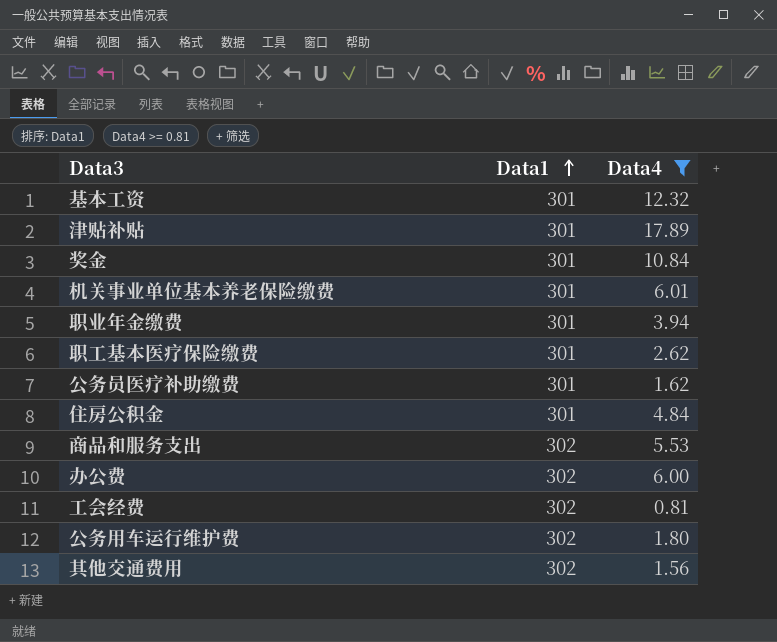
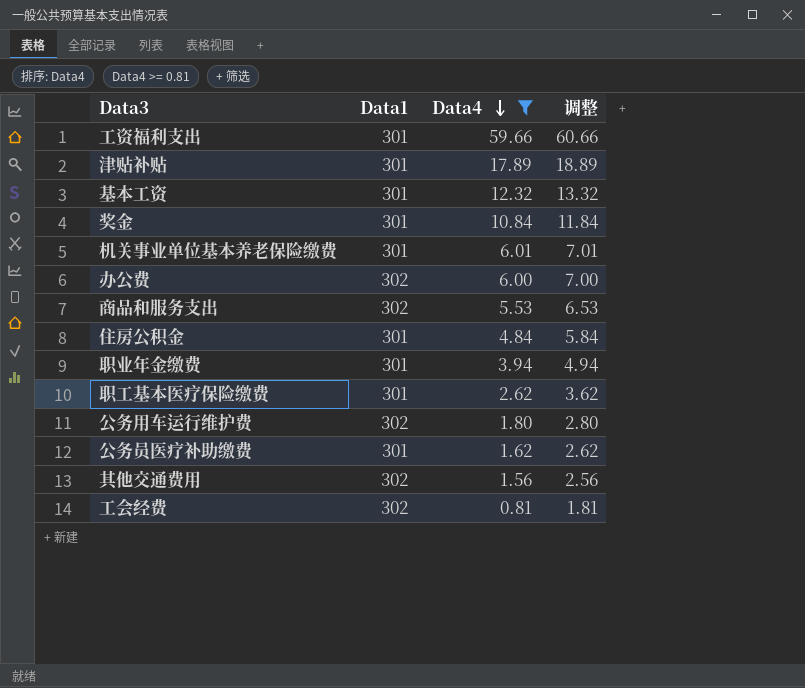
row order: Data1 ascending -> Data4 descending
column 调整 | formula: none -> [Data4] + 1
row 工资福利支出: none -> 301 | 59.66 | 60.66

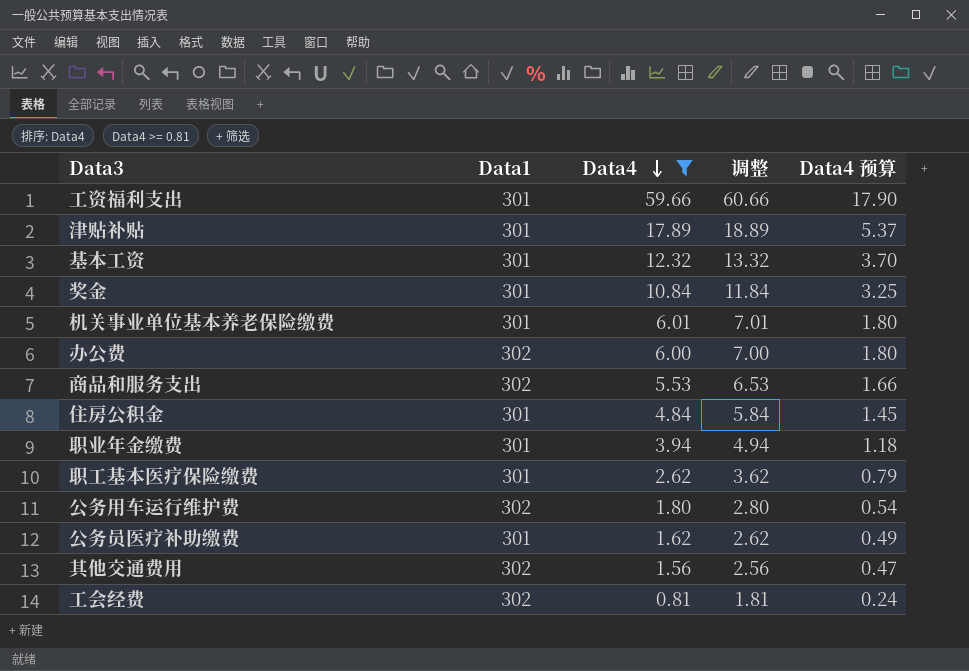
column Data4 预算 | formula: none -> [Data4] * 0.3

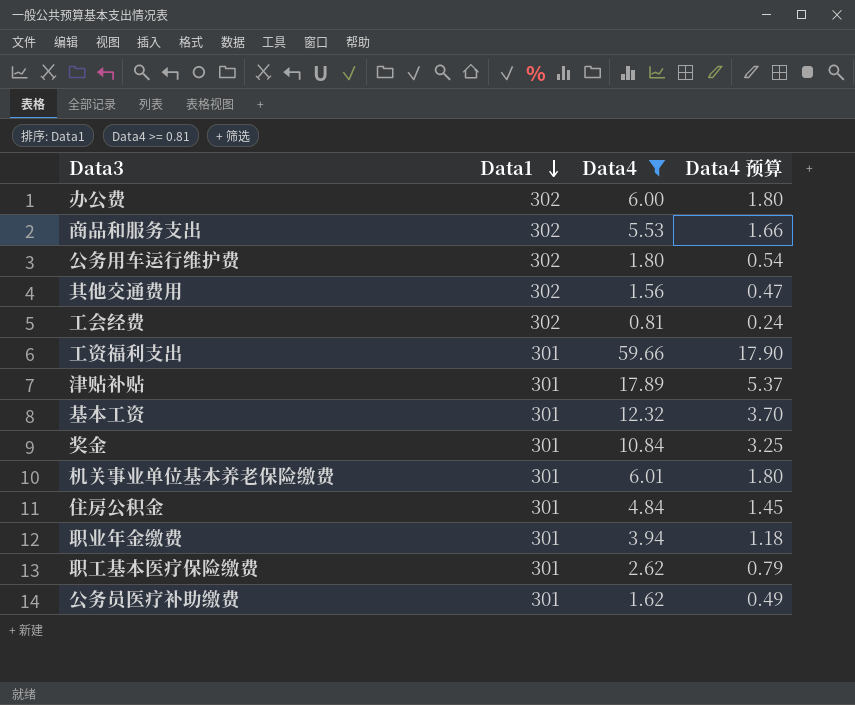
row order: Data4 descending -> Data1 descending
column 调整 | formula: [Data4] + 1 -> none

